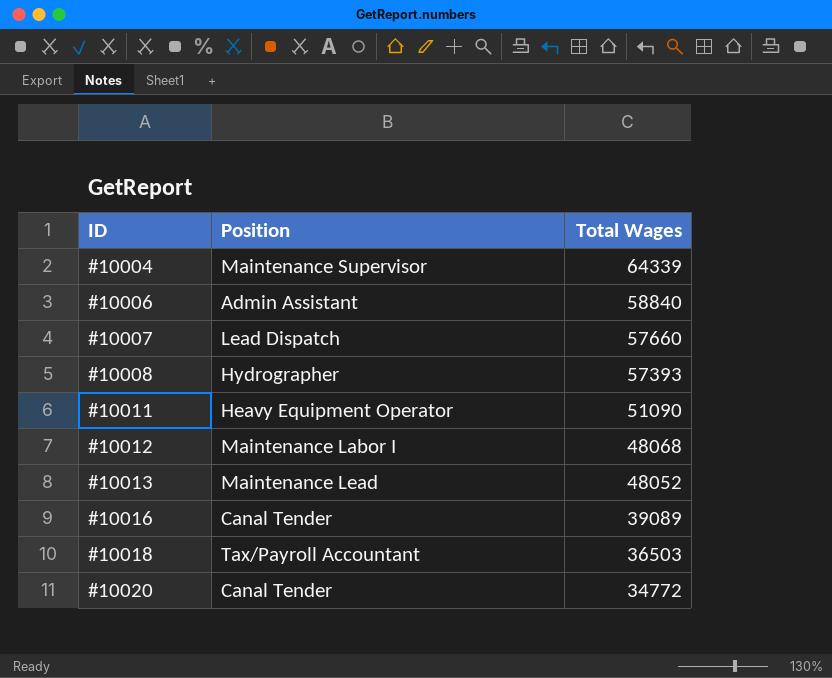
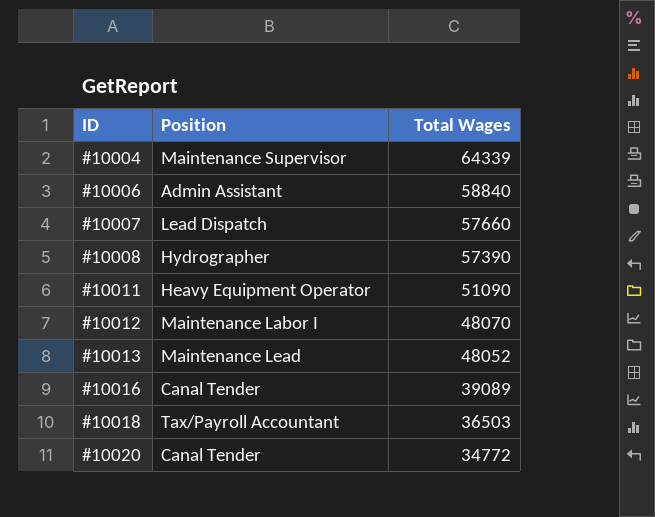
#10008 | Total Wages: 57393 -> 57390
#10012 | Total Wages: 48068 -> 48070

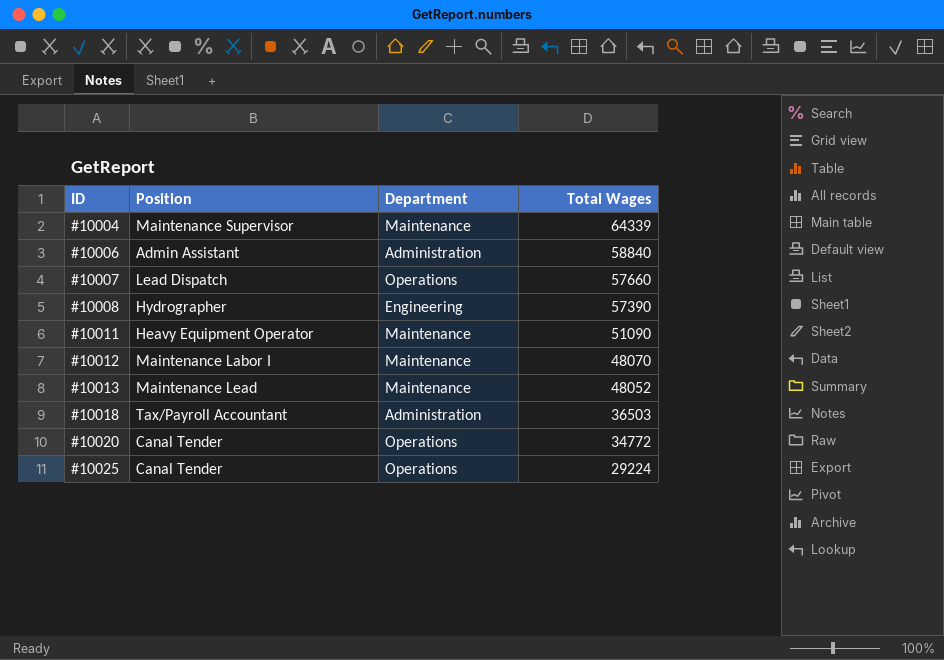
column Department | position: none -> 3
row #10016: Canal Tender | 39089 -> none
row #10025: none -> Canal Tender | Operations | 29224

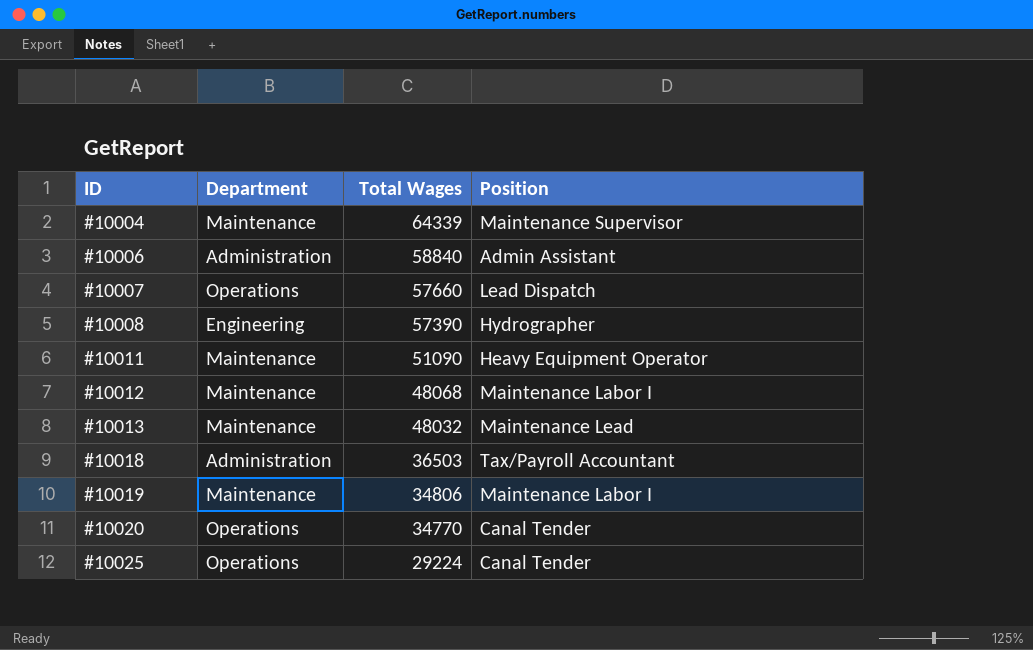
column Position | position: 2 -> 4
#10012 | Total Wages: 48070 -> 48068
#10013 | Total Wages: 48052 -> 48032
row #10019: none -> Maintenance | 34806 | Maintenance Labor I
#10020 | Total Wages: 34772 -> 34770

